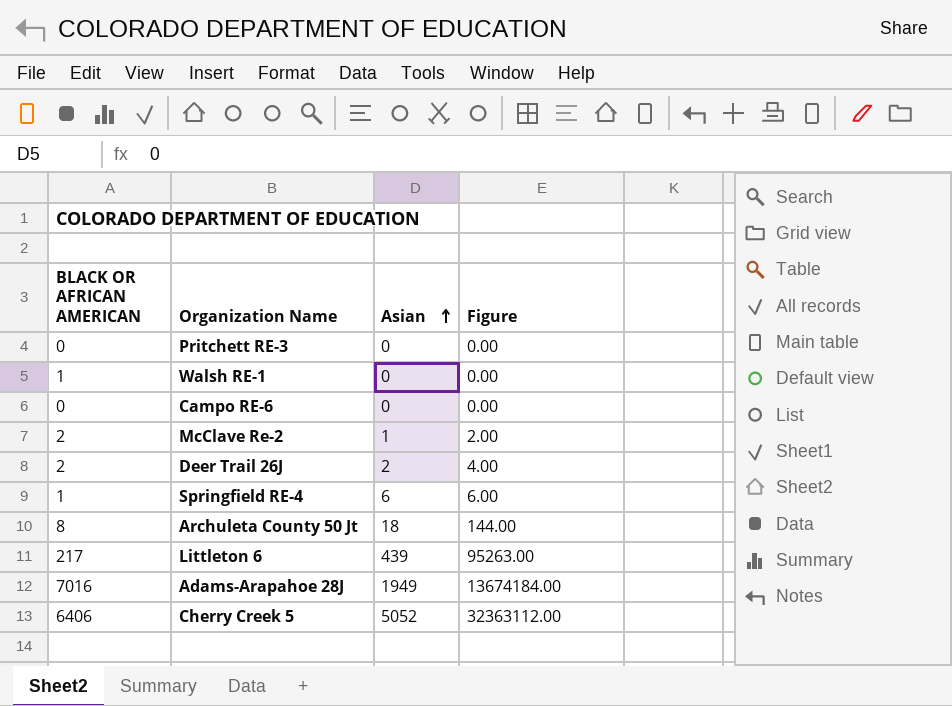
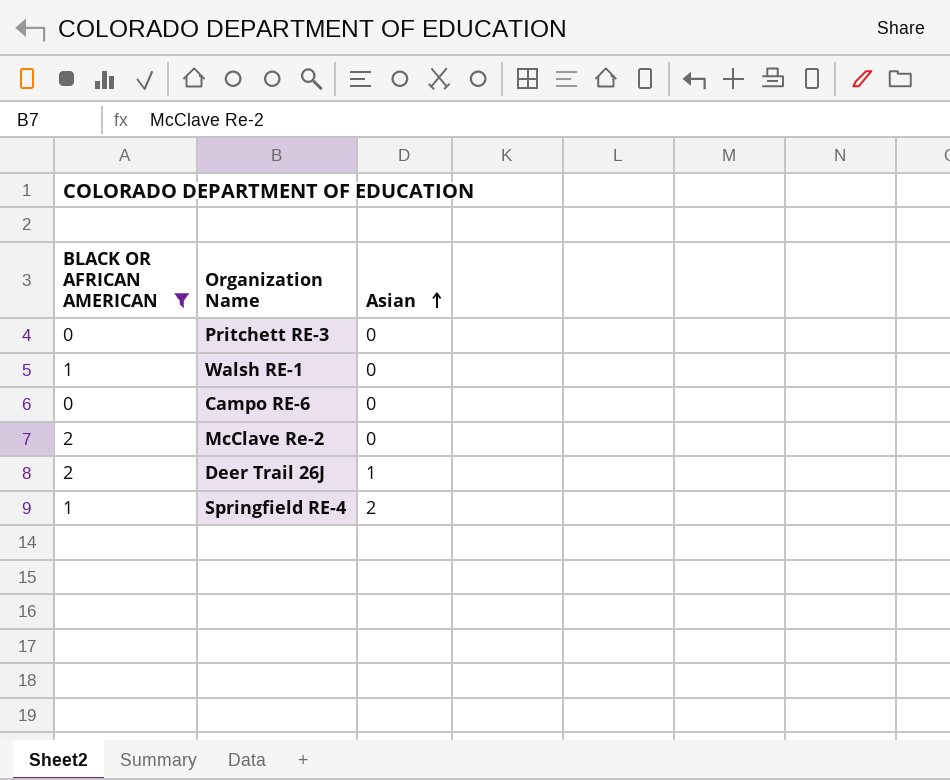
filter: none -> BLACK OR AFRICAN AMERICAN <= 2
column Figure | formula: [BLACK OR AFRICAN AMERICAN] * [Asian] -> none
McClave Re-2 | Asian: 1 -> 0
Deer Trail 26J | Asian: 2 -> 1
Springfield RE-4 | Asian: 6 -> 2

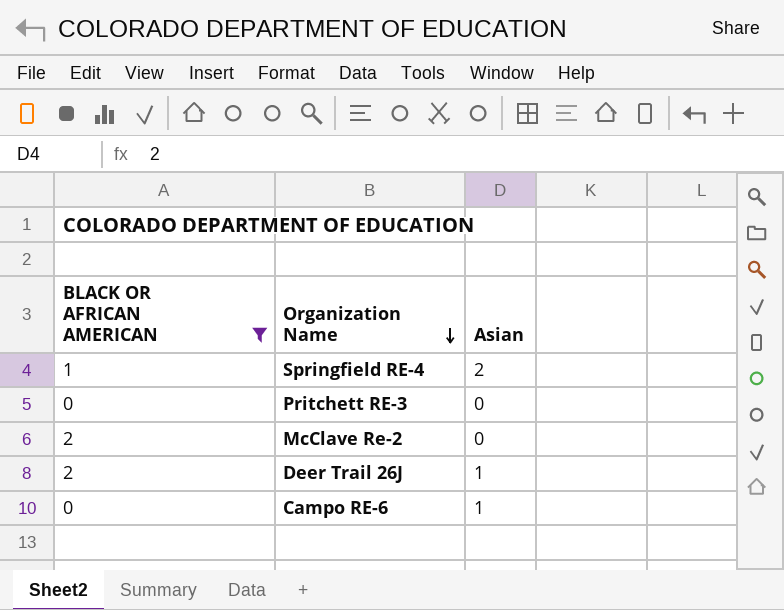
row order: Asian ascending -> Organization Name descending
row Walsh RE-1: 1 | 0 -> none
Campo RE-6 | Asian: 0 -> 1

